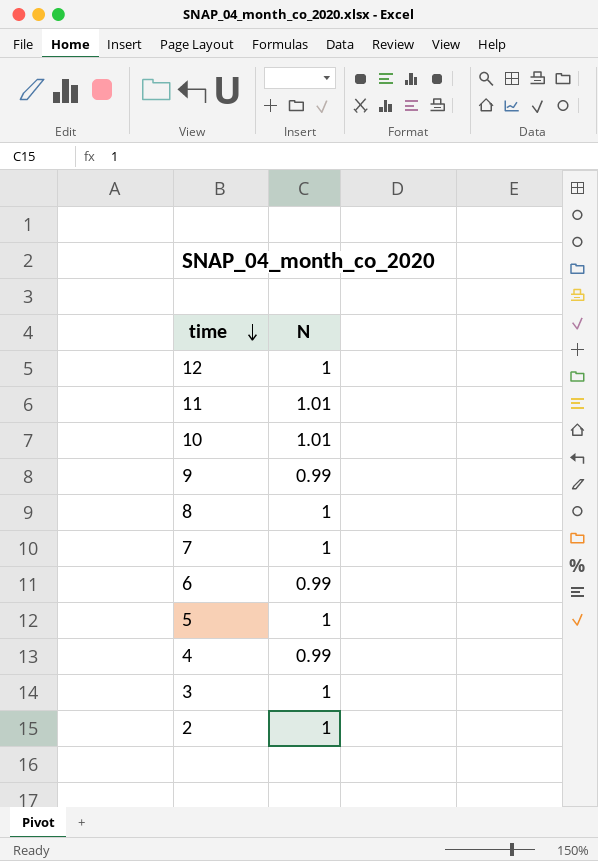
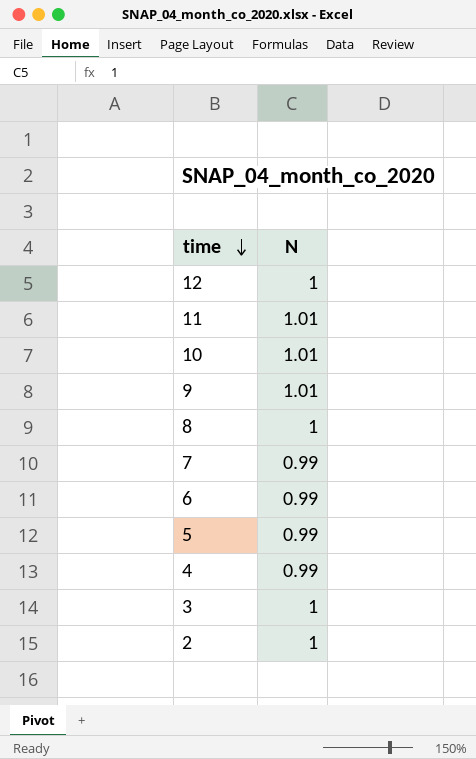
9 | N: 0.99 -> 1.01
7 | N: 1 -> 0.99
5 | N: 1 -> 0.99

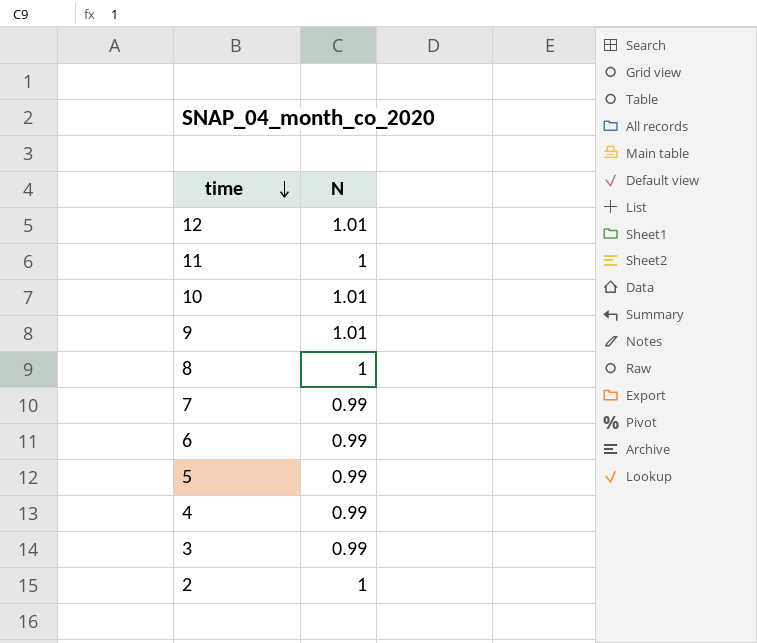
12 | N: 1 -> 1.01
11 | N: 1.01 -> 1
3 | N: 1 -> 0.99

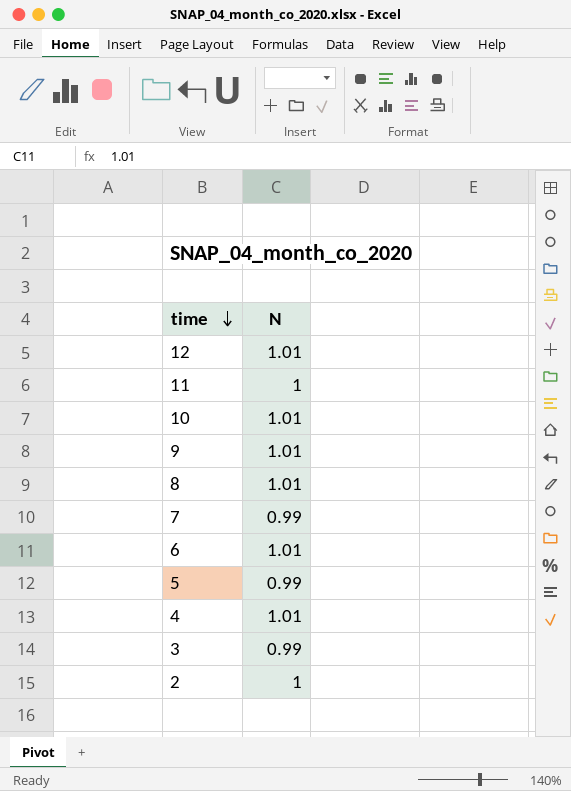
8 | N: 1 -> 1.01
6 | N: 0.99 -> 1.01
4 | N: 0.99 -> 1.01

